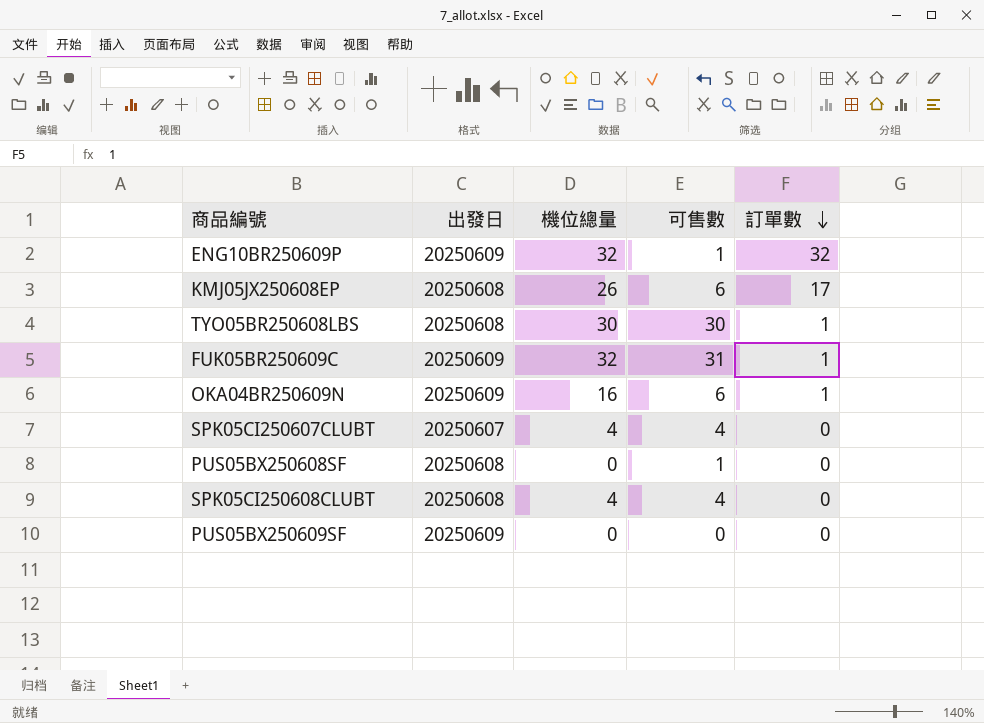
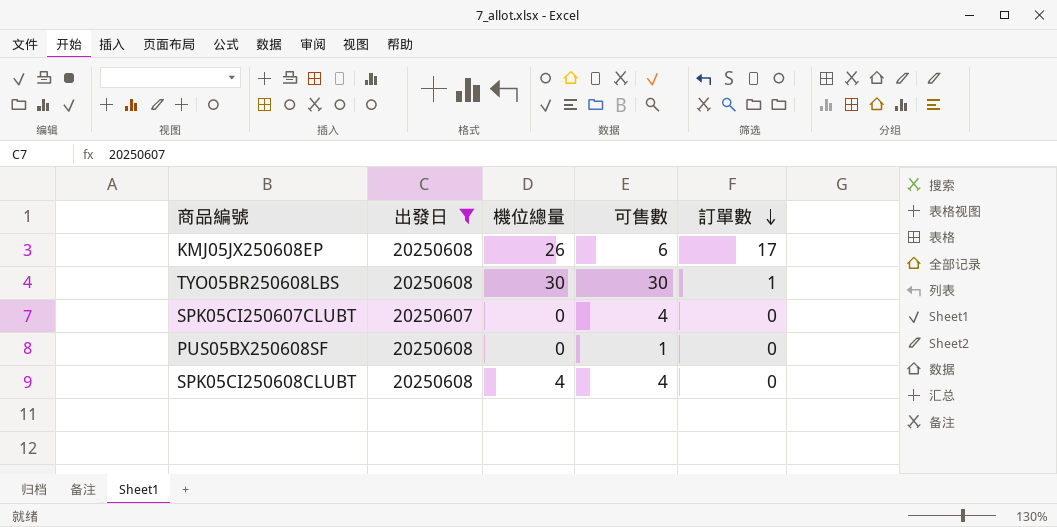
filter: none -> 出發日 != 20250609
SPK05CI250607CLUBT | 機位總量: 4 -> 0

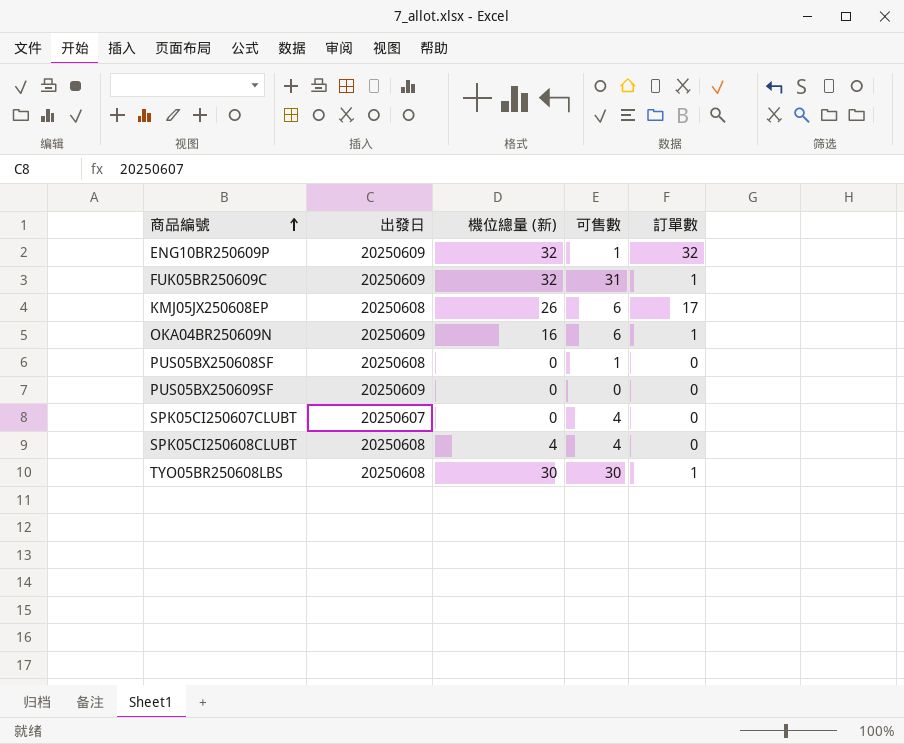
filter: 出發日 != 20250609 -> none
row order: 訂單數 descending -> 商品編號 ascending
column name: 機位總量 -> 機位總量 (新)

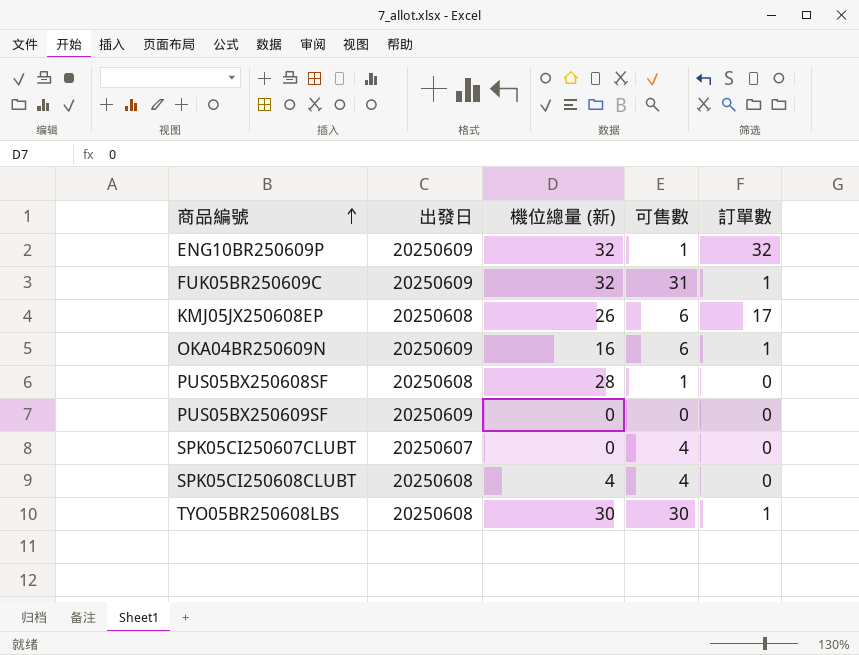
PUS05BX250608SF | 機位總量 (新): 0 -> 28

